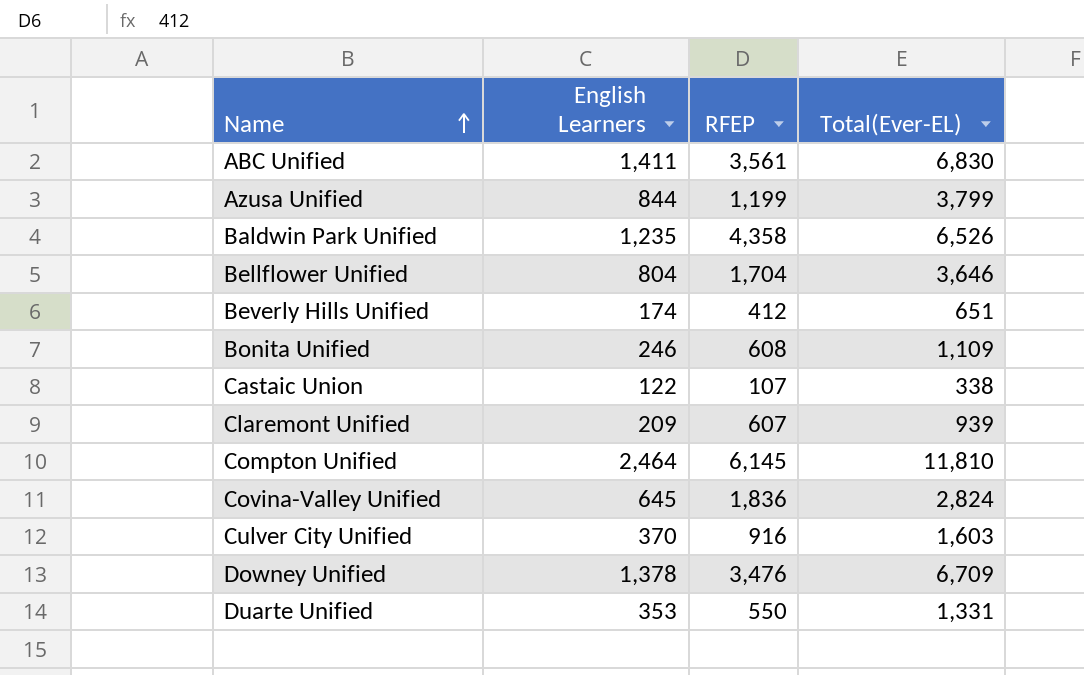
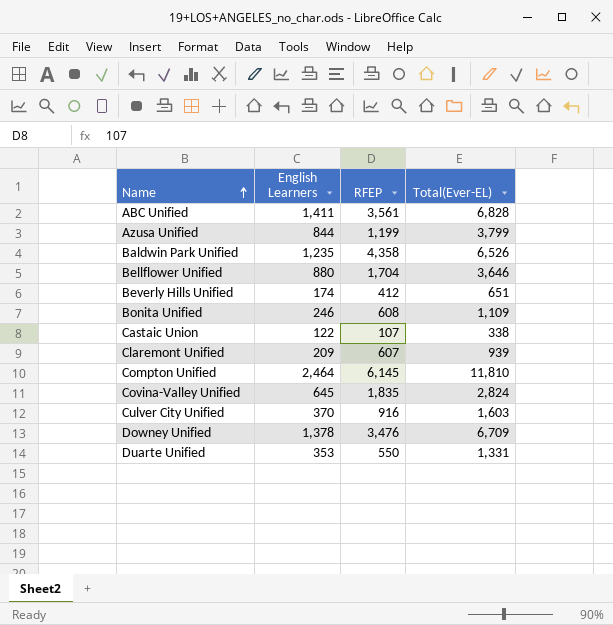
ABC Unified | Total(Ever-EL): 6,830 -> 6,828
Bellflower Unified | English Learners: 804 -> 880
Covina-Valley Unified | RFEP: 1,836 -> 1,835

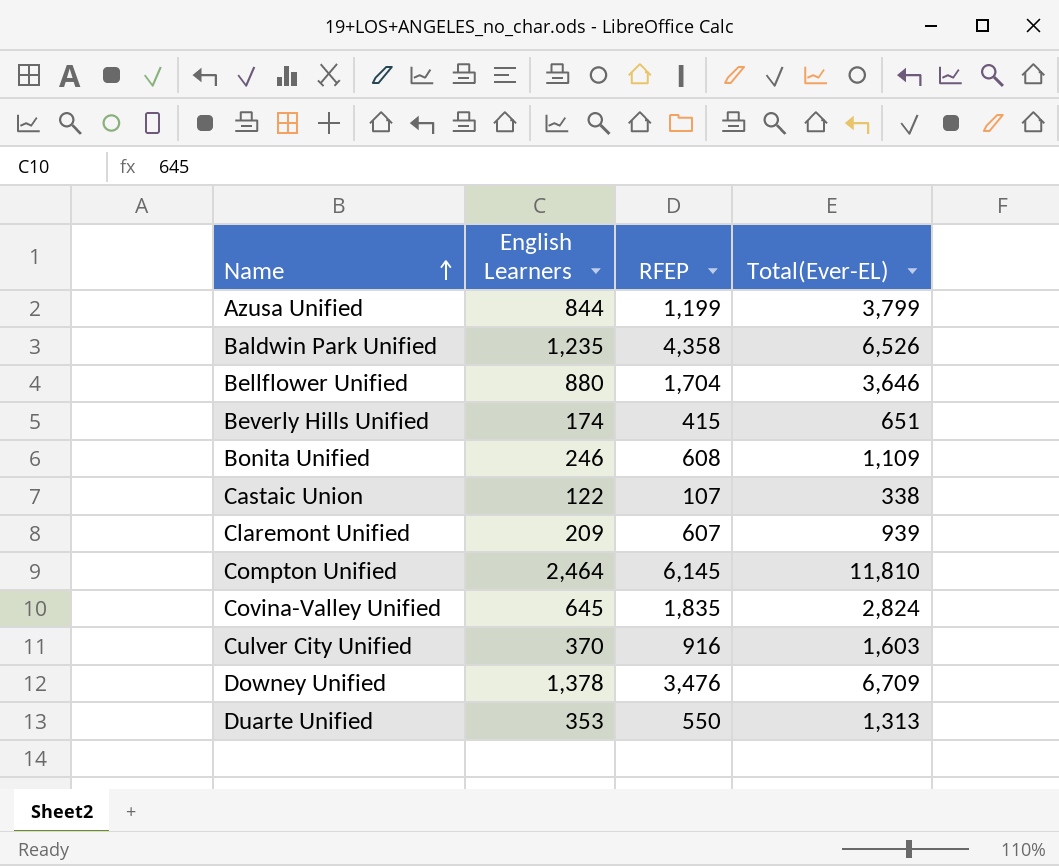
row ABC Unified: 1,411 | 3,561 | 6,828 -> none
Beverly Hills Unified | RFEP: 412 -> 415
Duarte Unified | Total(Ever-EL): 1,331 -> 1,313

